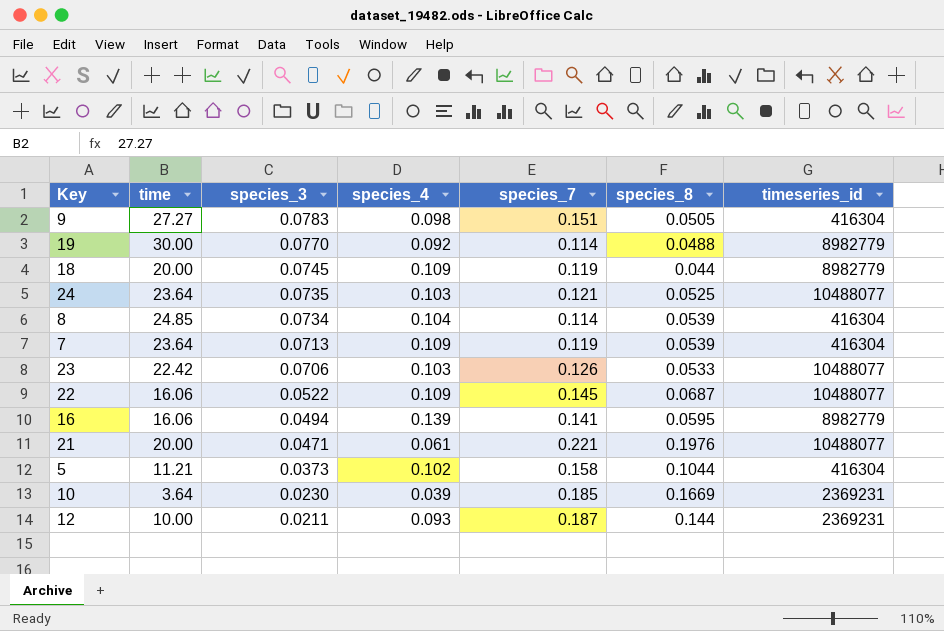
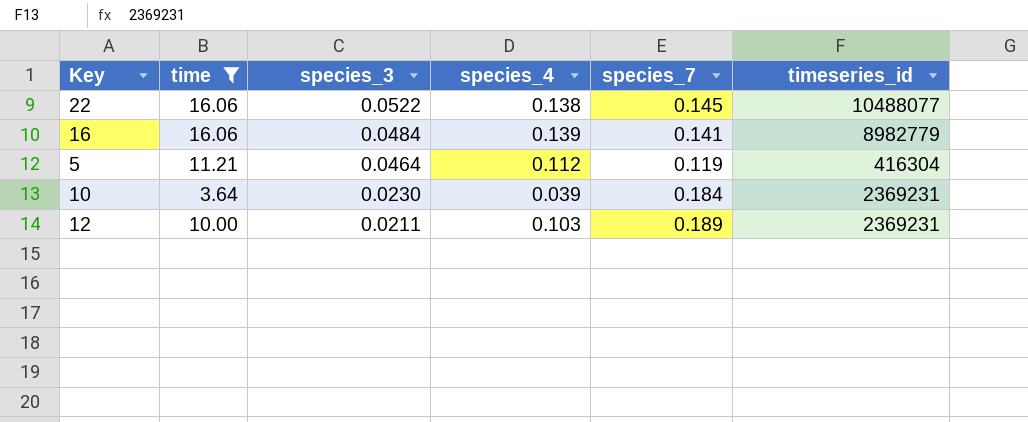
filter: none -> time <= 16.06
column species_8 | position: 6 -> none
22 | species_4: 0.109 -> 0.138
16 | species_3: 0.0494 -> 0.0484
5 | species_3: 0.0373 -> 0.0464
5 | species_4: 0.102 -> 0.112
5 | species_7: 0.158 -> 0.119
10 | species_7: 0.185 -> 0.184
12 | species_4: 0.093 -> 0.103
12 | species_7: 0.187 -> 0.189

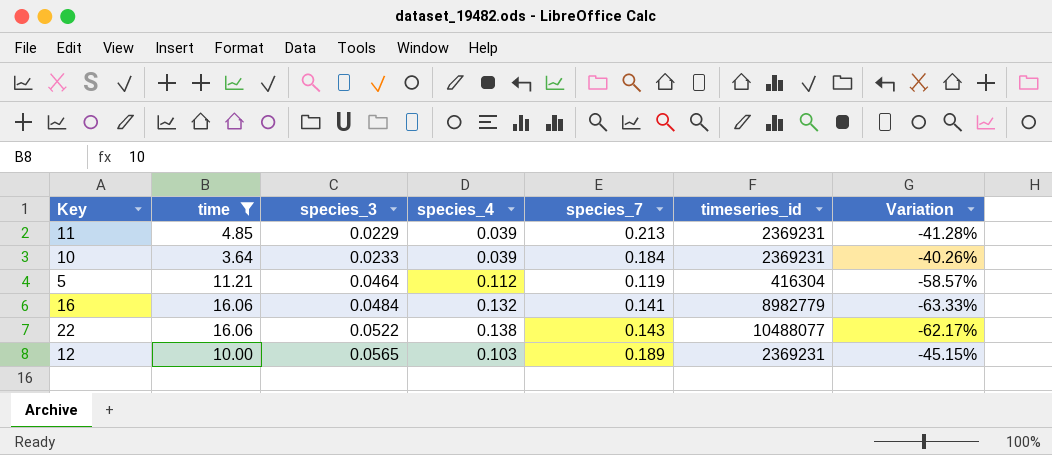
row order: species_3 descending -> species_3 ascending
column Variation | formula: none -> ([species_3] - [species_4]) / [species_4]
row 11: none -> 4.85 | 0.0229 | 0.039 | 0.213 | 2369231 | -41.28%
10 | species_3: 0.0230 -> 0.0233
16 | species_4: 0.139 -> 0.132
22 | species_7: 0.145 -> 0.143
12 | species_3: 0.0211 -> 0.0565

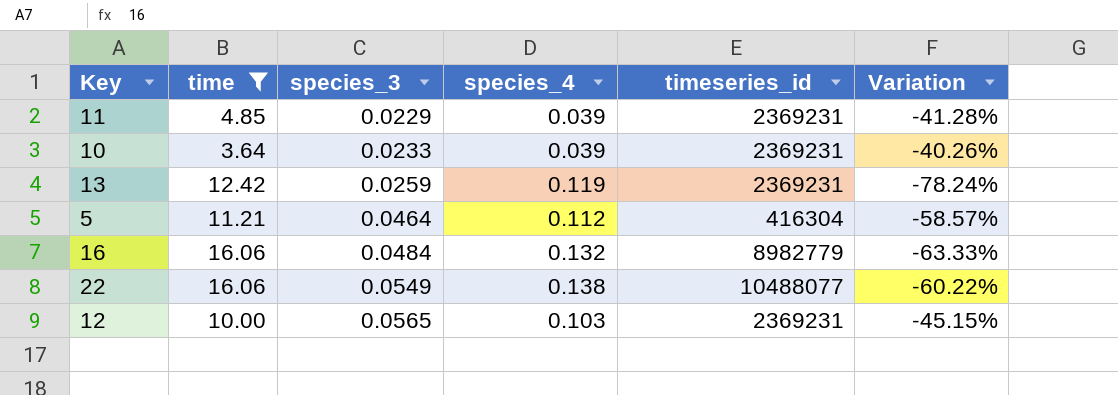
column species_7 | position: 5 -> none
row 13: none -> 12.42 | 0.0259 | 0.119 | 2369231 | -78.24%
22 | species_3: 0.0522 -> 0.0549
22 | Variation: -62.17% -> -60.22%

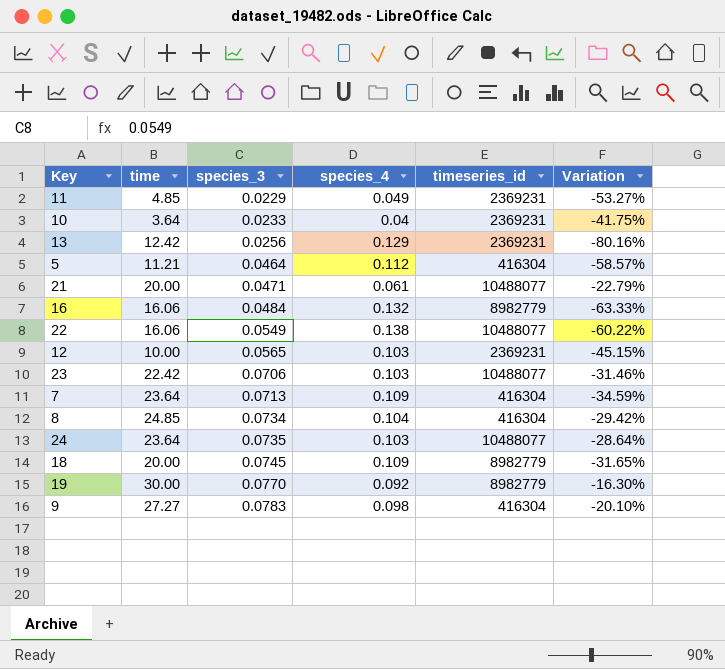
filter: time <= 16.06 -> none
11 | species_4: 0.039 -> 0.049
11 | Variation: -41.28% -> -53.27%
10 | species_4: 0.039 -> 0.04
10 | Variation: -40.26% -> -41.75%
13 | species_3: 0.0259 -> 0.0256
13 | species_4: 0.119 -> 0.129
13 | Variation: -78.24% -> -80.16%

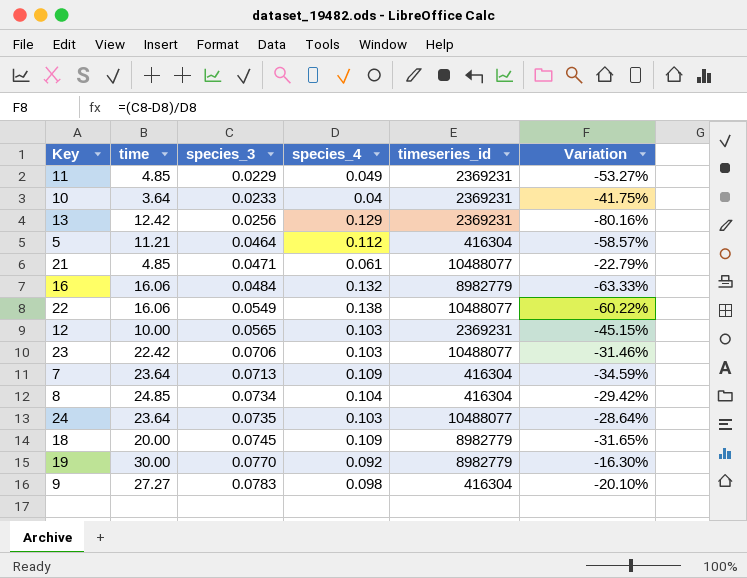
21 | time: 20.00 -> 4.85

